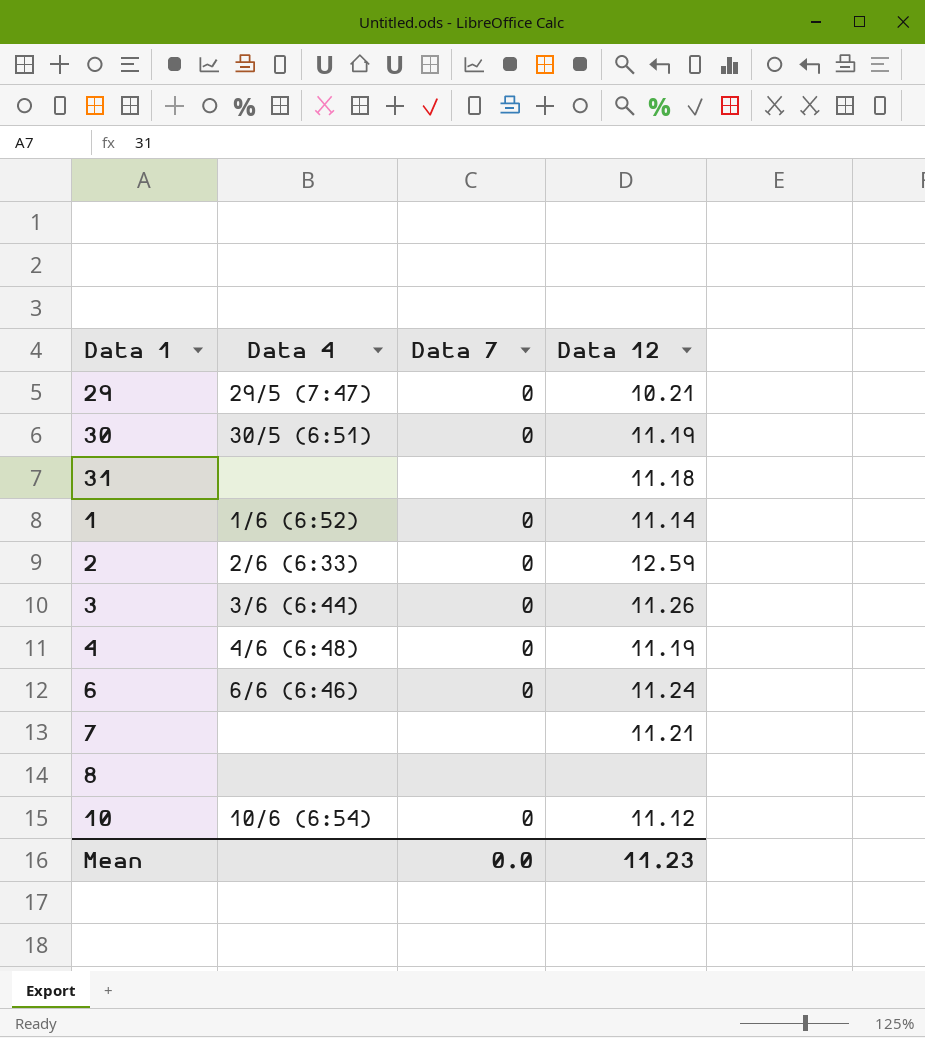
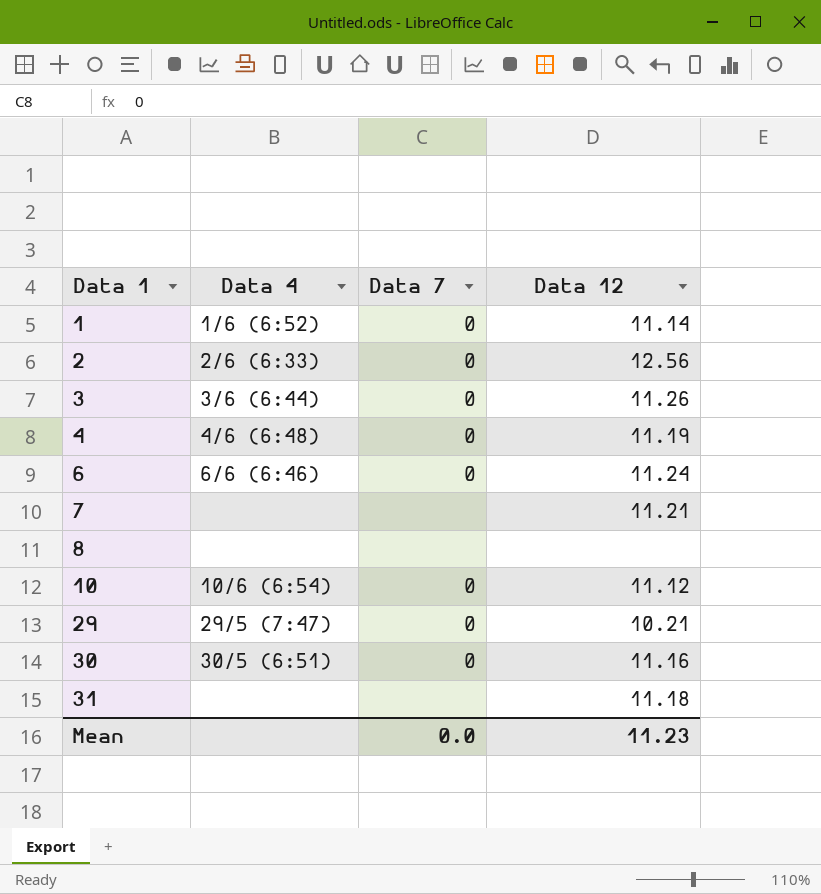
row order: none -> Data 1 ascending
2 | Data 12: 12.59 -> 12.56
30 | Data 12: 11.19 -> 11.16

